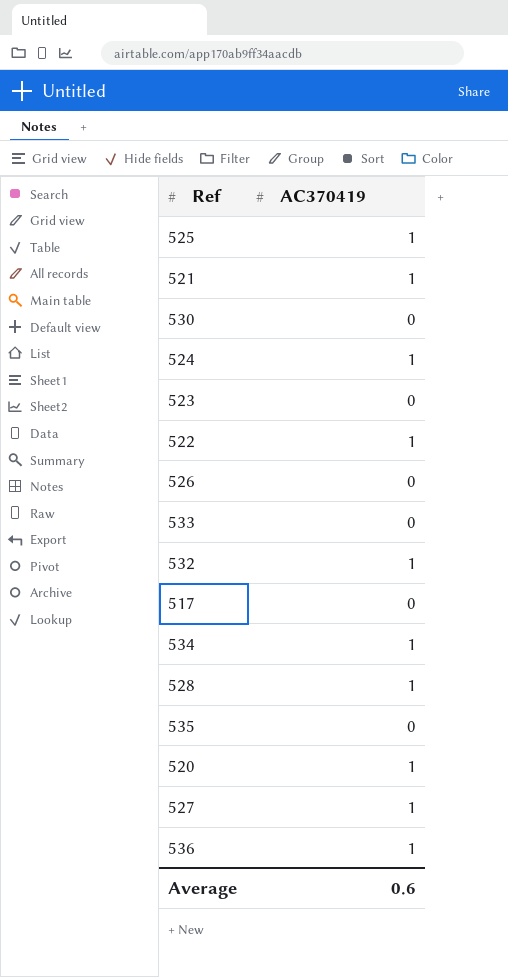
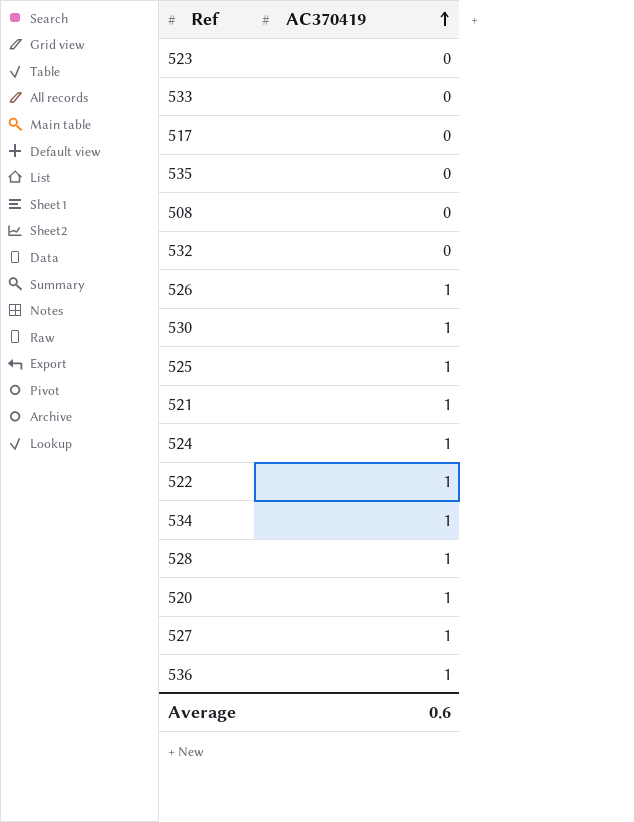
row order: none -> AC370419 ascending
row 508: none -> 0
532 | AC370419: 1 -> 0
526 | AC370419: 0 -> 1
530 | AC370419: 0 -> 1

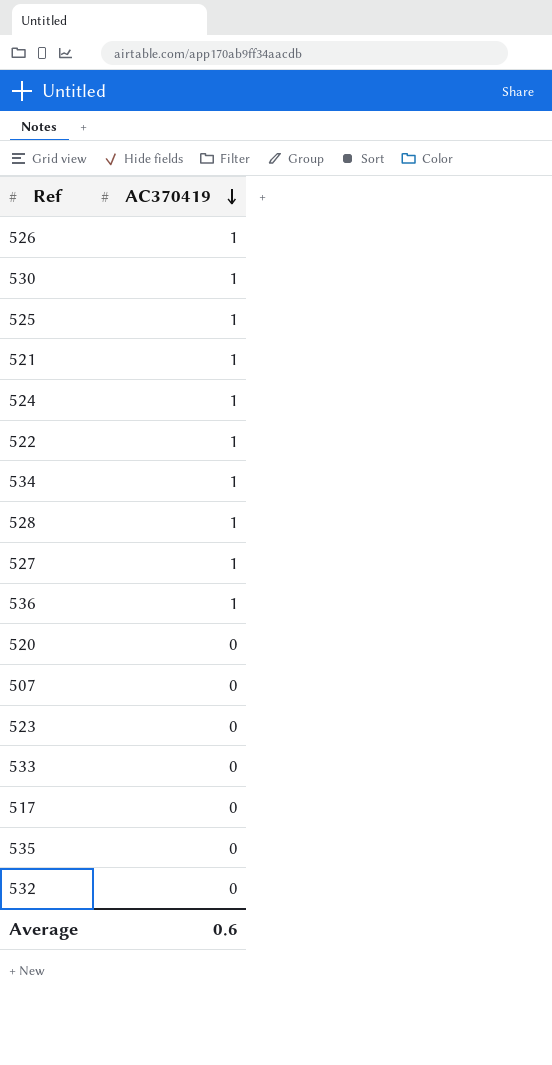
row order: AC370419 ascending -> AC370419 descending
row 508: 0 -> none
520 | AC370419: 1 -> 0
row 507: none -> 0

